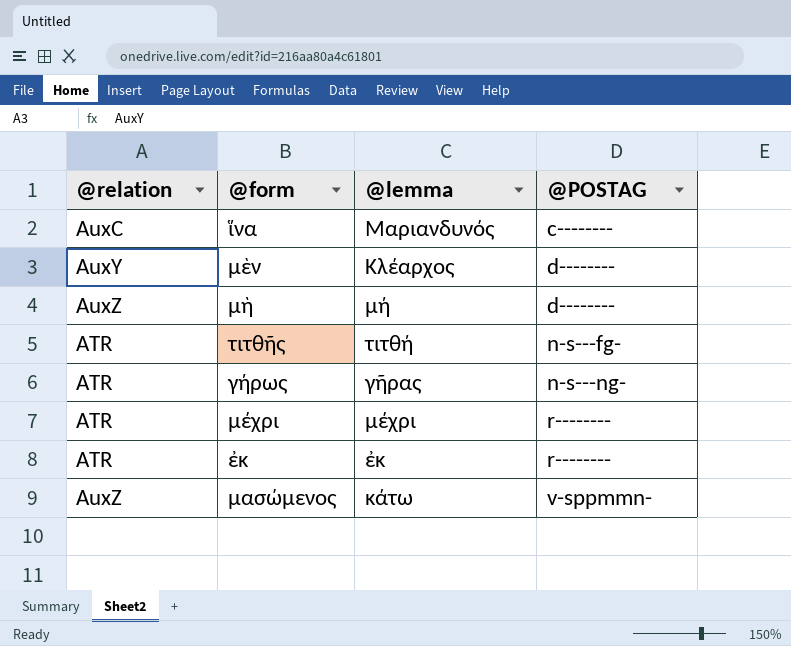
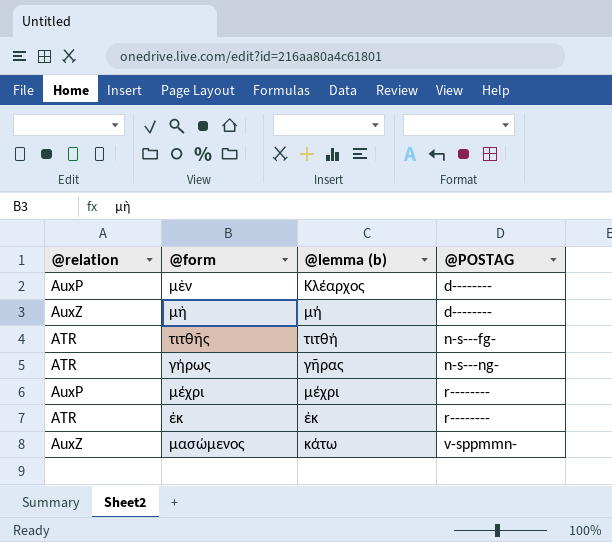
column name: @lemma -> @lemma (b)
row ἵνα: AuxC | Μαριανδυνός | c-------- -> none
μὲν | @relation: AuxY -> AuxP
μέχρι | @relation: ATR -> AuxP

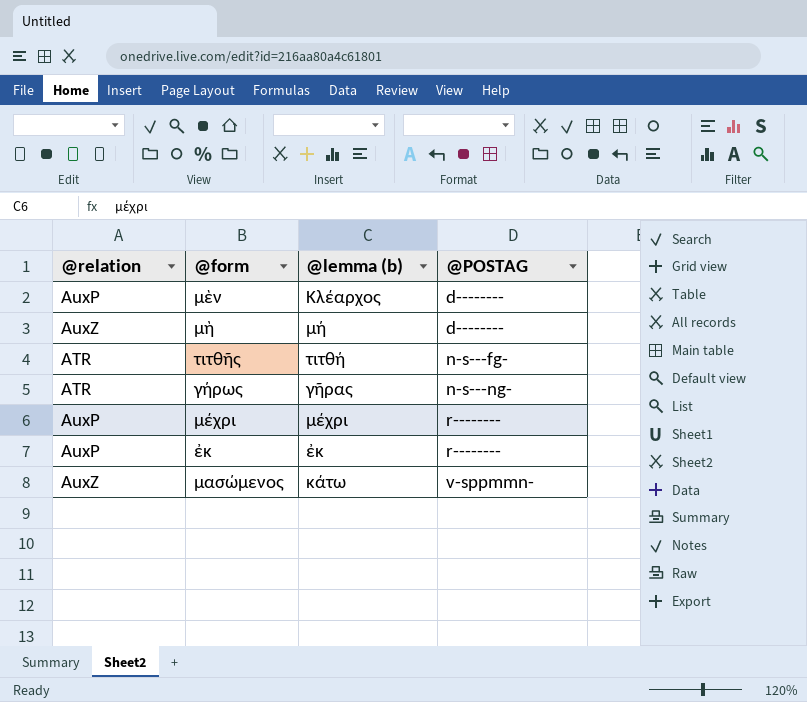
ἐκ | @relation: ATR -> AuxP

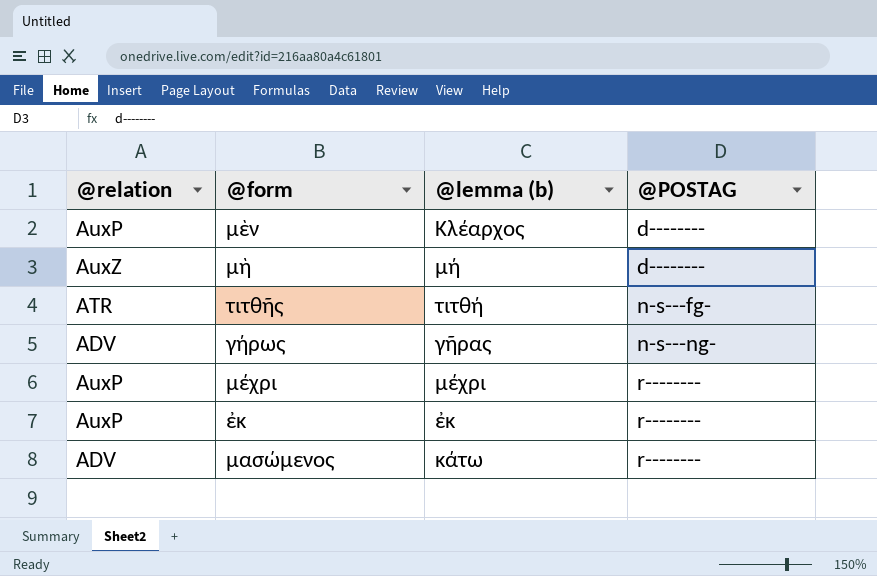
γήρως | @relation: ATR -> ADV
μασώμενος | @relation: AuxZ -> ADV
μασώμενος | @POSTAG: v-sppmmn- -> r--------

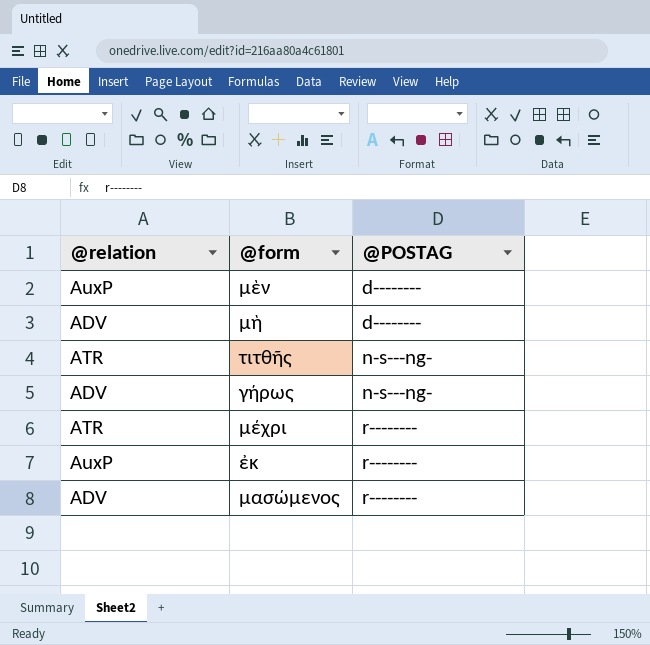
column @lemma (b) | position: 3 -> none
μὴ | @relation: AuxZ -> ADV
τιτθῆς | @POSTAG: n-s---fg- -> n-s---ng-
μέχρι | @relation: AuxP -> ATR

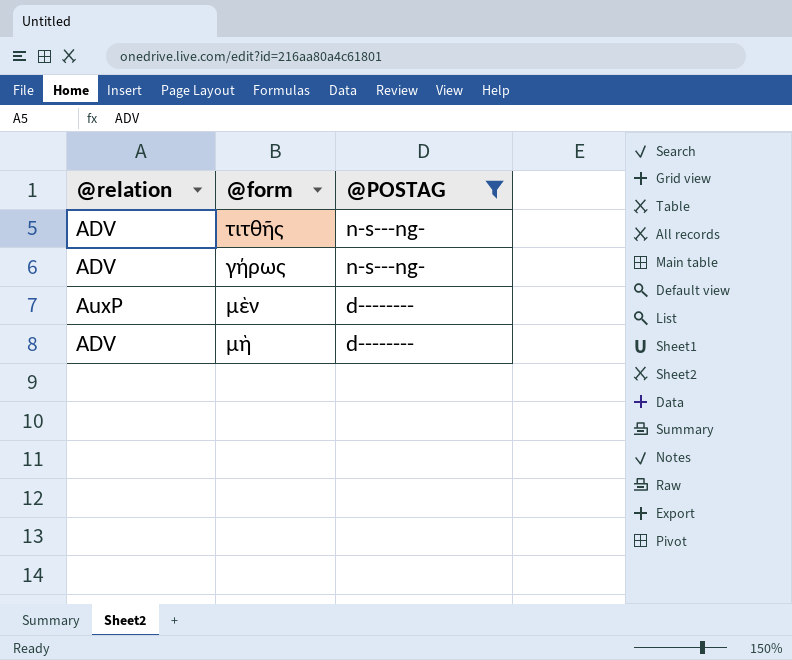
filter: none -> @POSTAG != r--------
row order: @POSTAG ascending -> @POSTAG descending
τιτθῆς | @relation: ATR -> ADV

